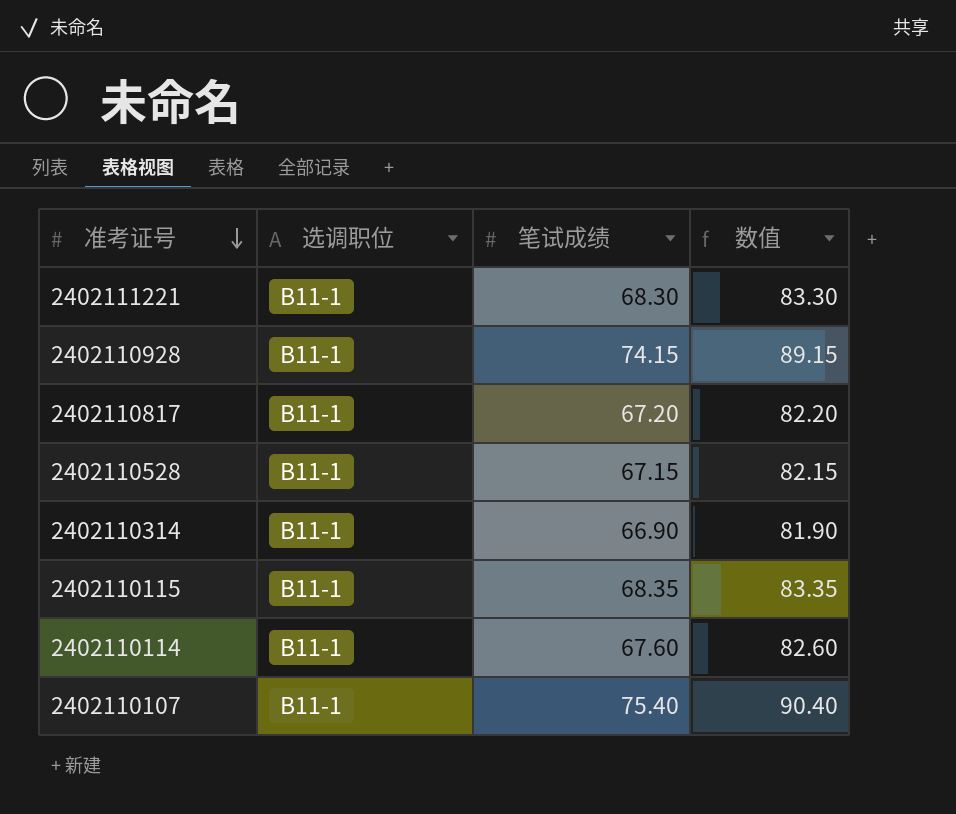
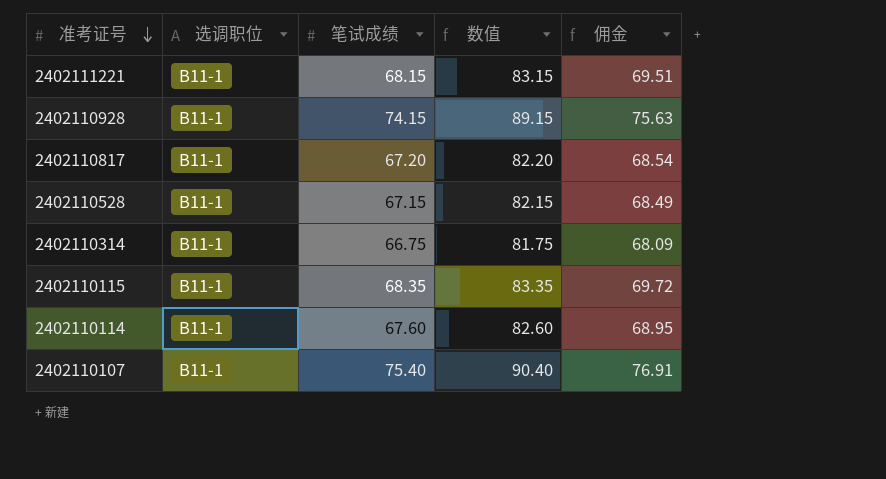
column 佣金 | formula: none -> [笔试成绩] * 1.02
2402111221 | 笔试成绩: 68.30 -> 68.15
2402111221 | 数值: 83.30 -> 83.15
2402110314 | 笔试成绩: 66.90 -> 66.75
2402110314 | 数值: 81.90 -> 81.75

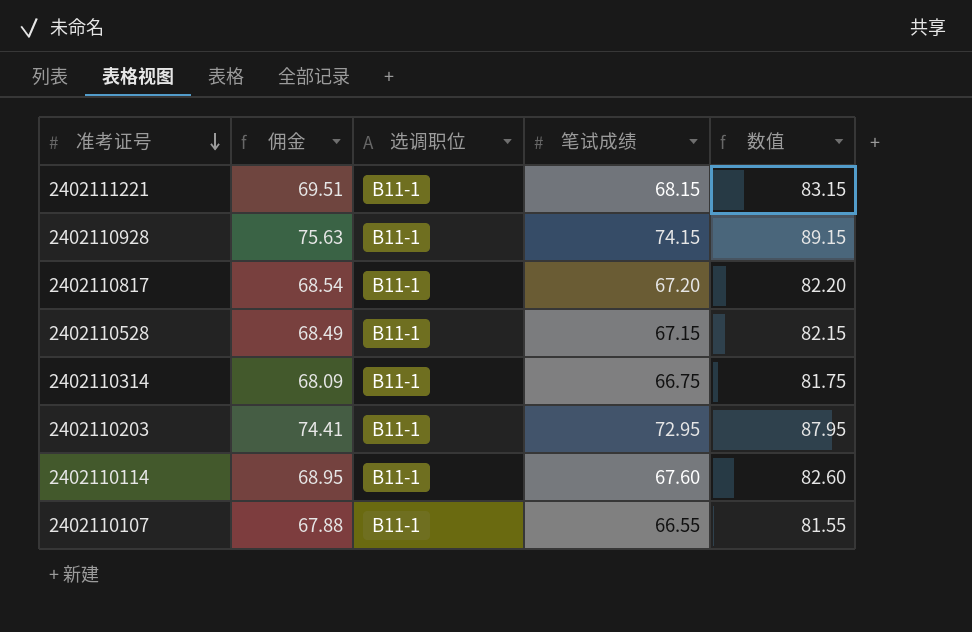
column 佣金 | position: 5 -> 2
row 2402110115: B11-1 | 68.35 | 83.35 | 69.72 -> none
row 2402110203: none -> 74.41 | B11-1 | 72.95 | 87.95
2402110107 | 佣金: 76.91 -> 67.88
2402110107 | 笔试成绩: 75.40 -> 66.55
2402110107 | 数值: 90.40 -> 81.55

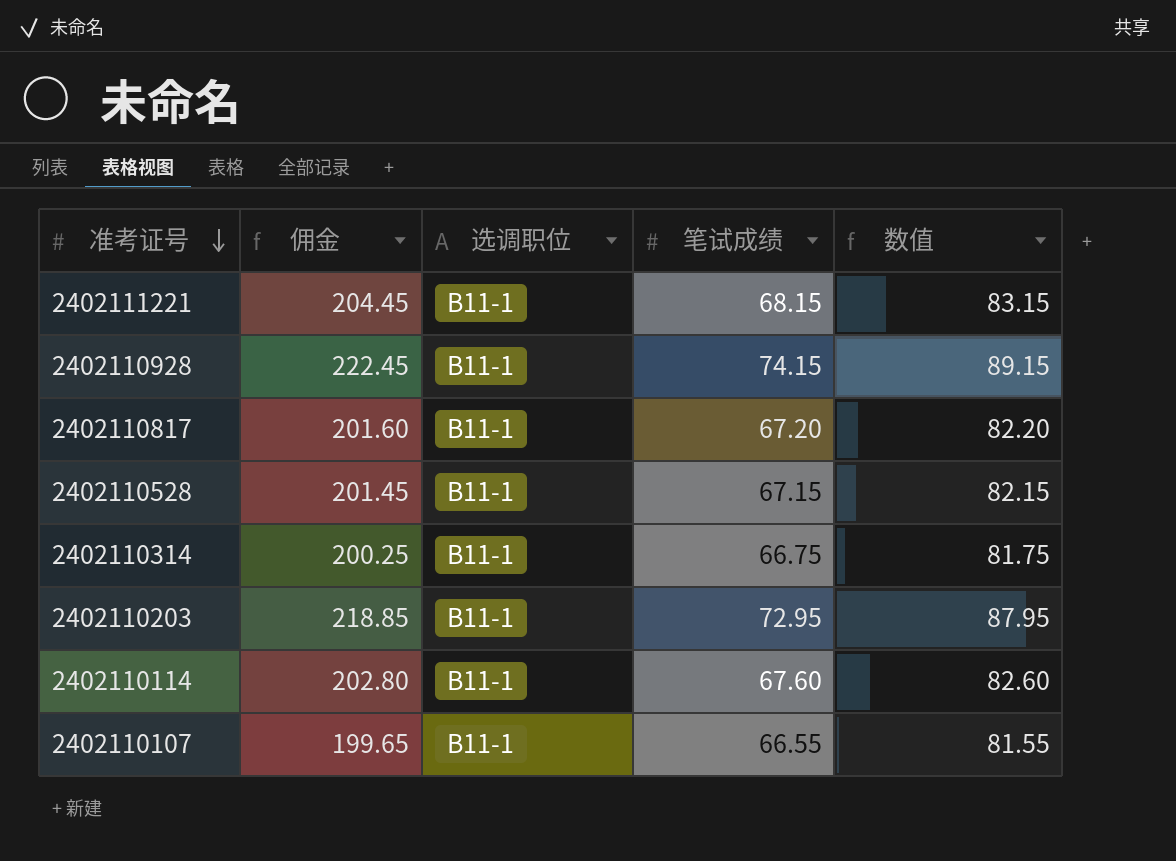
column 佣金 | formula: [笔试成绩] * 1.02 -> [笔试成绩] * 3

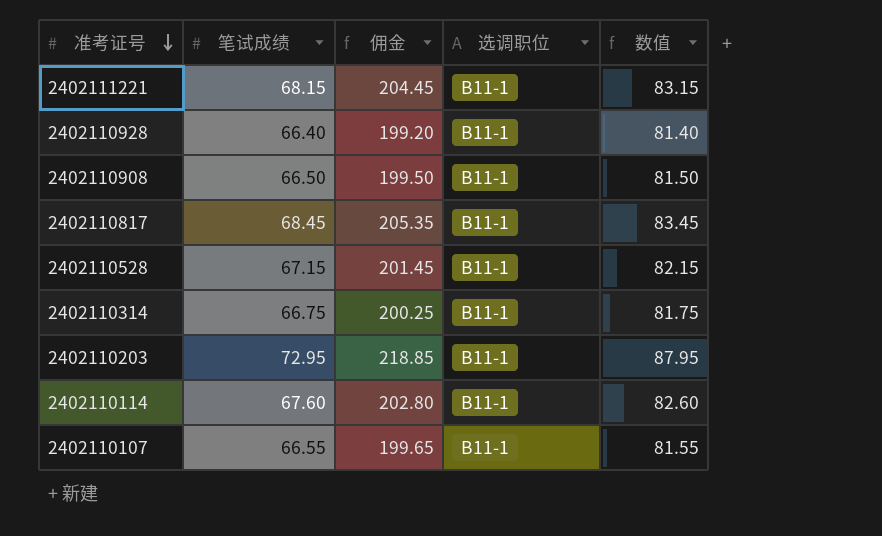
column 笔试成绩 | position: 4 -> 2
2402110928 | 笔试成绩: 74.15 -> 66.40
2402110928 | 佣金: 222.45 -> 199.20
2402110928 | 数值: 89.15 -> 81.40
row 2402110908: none -> 66.50 | 199.50 | B11-1 | 81.50
2402110817 | 笔试成绩: 67.20 -> 68.45
2402110817 | 佣金: 201.60 -> 205.35
2402110817 | 数值: 82.20 -> 83.45

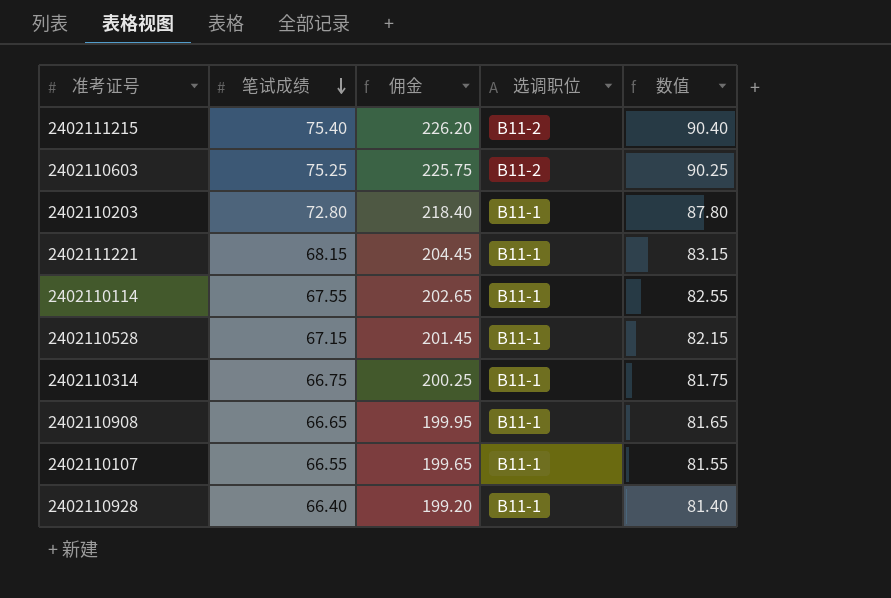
row order: 准考证号 descending -> 笔试成绩 descending
row 2402110817: 68.45 | 205.35 | B11-1 | 83.45 -> none
row 2402111215: none -> 75.40 | 226.20 | B11-2 | 90.40
row 2402110603: none -> 75.25 | 225.75 | B11-2 | 90.25
2402110203 | 笔试成绩: 72.95 -> 72.80
2402110203 | 佣金: 218.85 -> 218.40
2402110203 | 数值: 87.95 -> 87.80
2402110114 | 笔试成绩: 67.60 -> 67.55
2402110114 | 佣金: 202.80 -> 202.65
2402110114 | 数值: 82.60 -> 82.55
2402110908 | 笔试成绩: 66.50 -> 66.65
2402110908 | 佣金: 199.50 -> 199.95
2402110908 | 数值: 81.50 -> 81.65

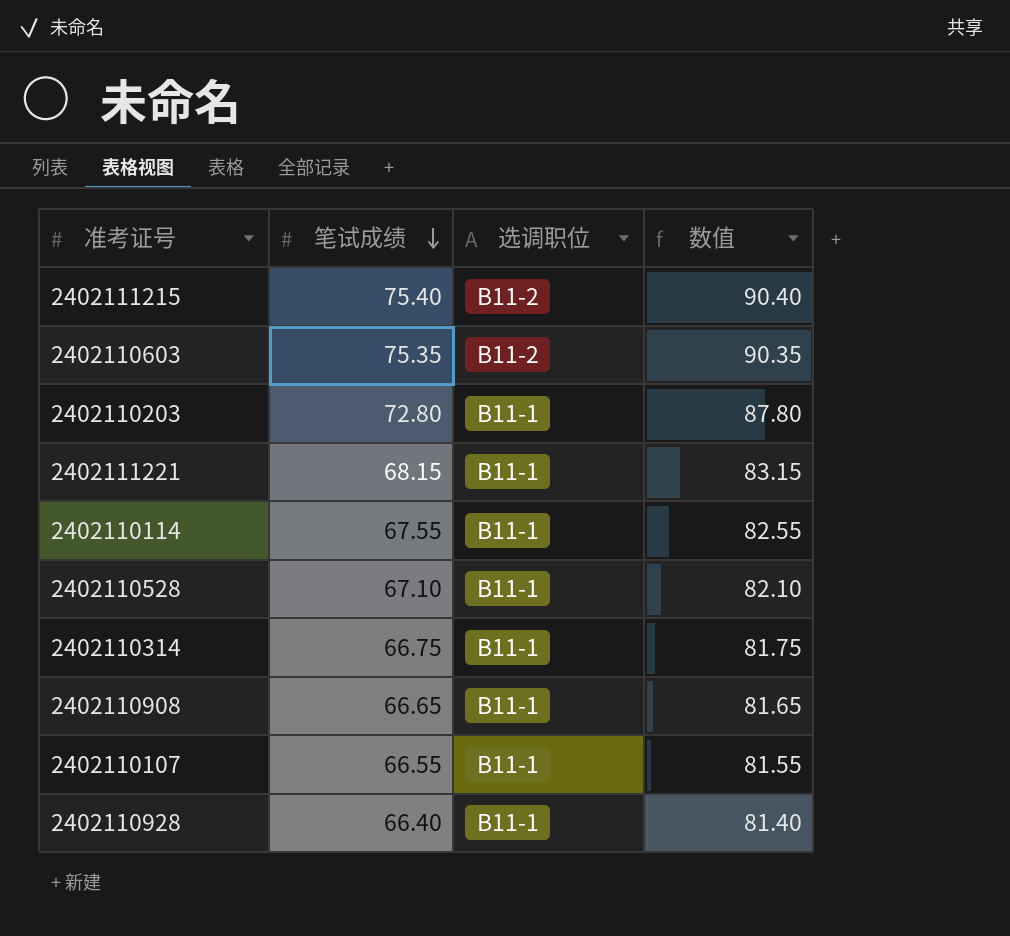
column 佣金 | formula: [笔试成绩] * 3 -> none
2402110603 | 笔试成绩: 75.25 -> 75.35
2402110603 | 数值: 90.25 -> 90.35
2402110528 | 笔试成绩: 67.15 -> 67.10
2402110528 | 数值: 82.15 -> 82.10

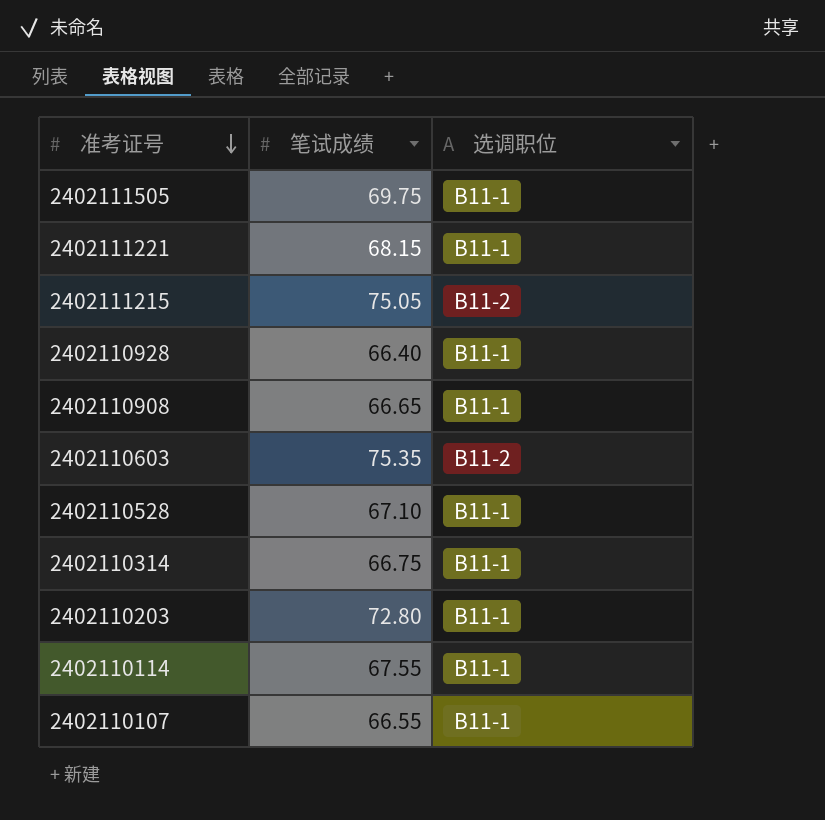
row order: 笔试成绩 descending -> 准考证号 descending
column 数值 | formula: [笔试成绩] + 15 -> none
row 2402111505: none -> 69.75 | B11-1
2402111215 | 笔试成绩: 75.40 -> 75.05

